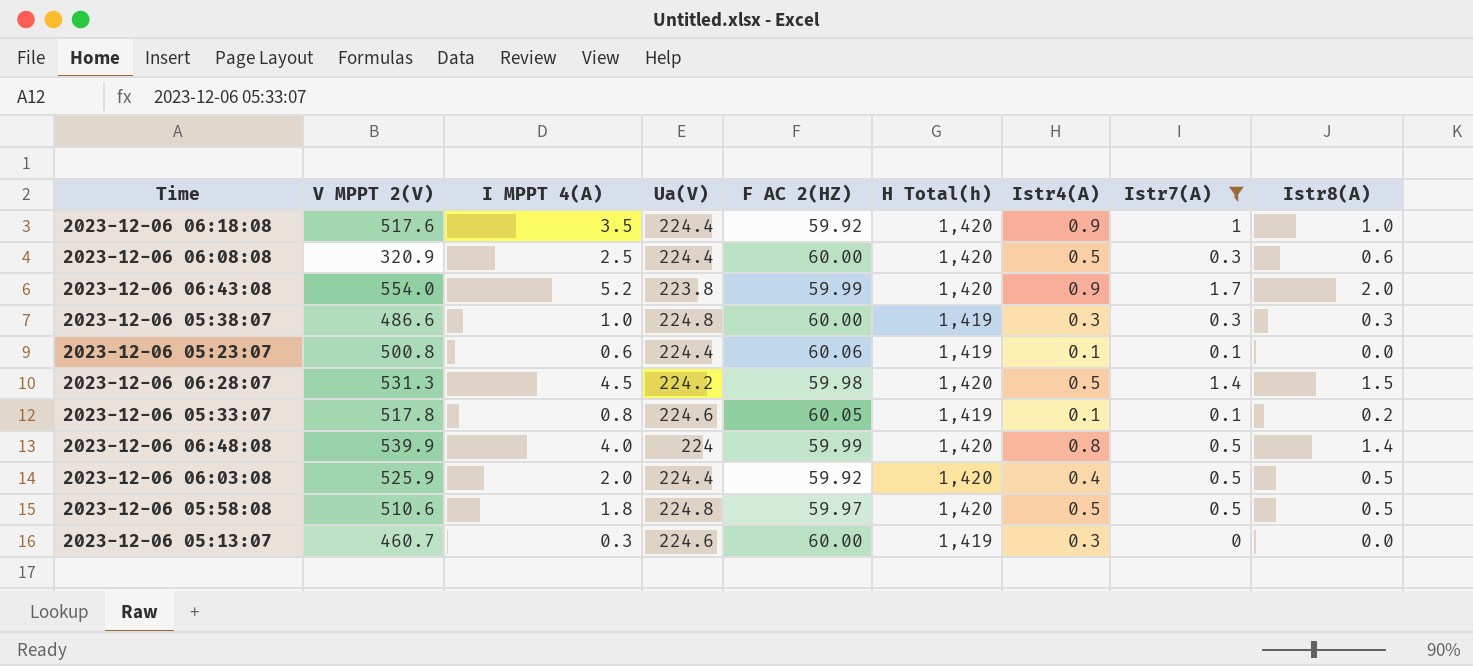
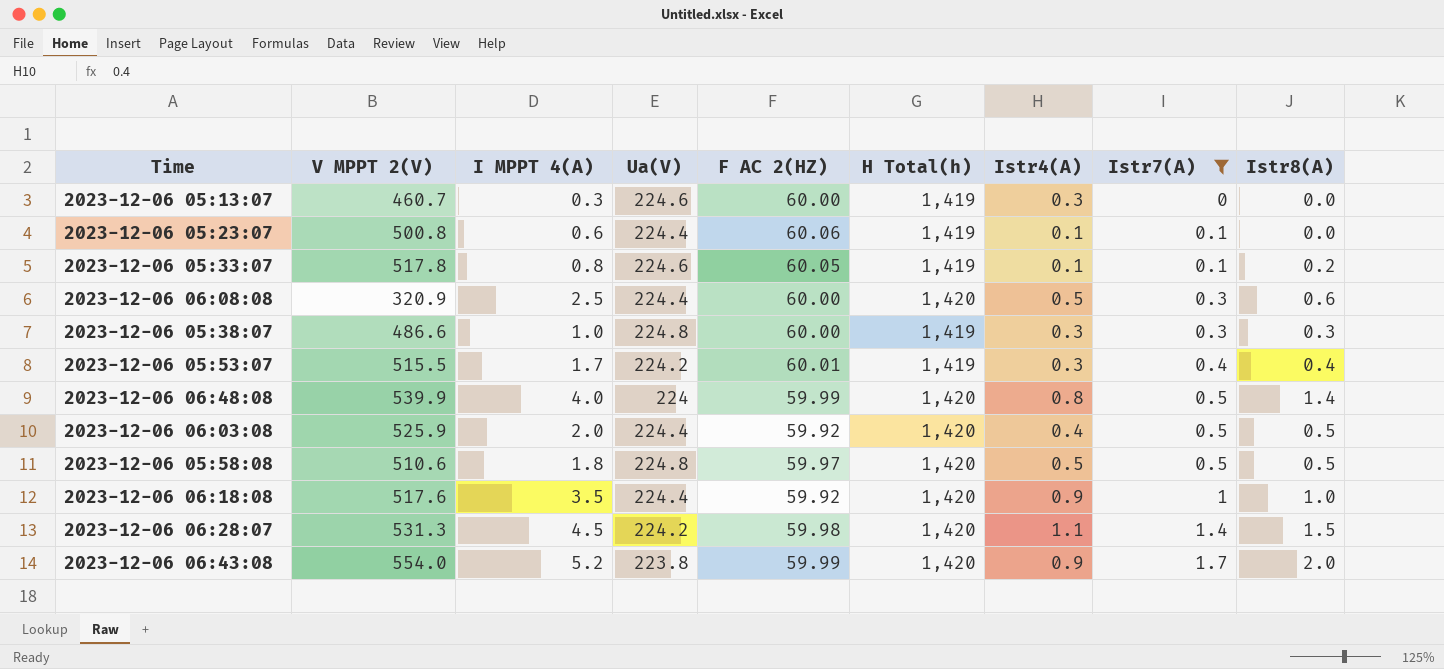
row order: none -> Istr7(A) ascending
row 2023-12-06 05:53:07: none -> 515.5 | 1.7 | 224.2 | 60.01 | 1,419 | 0.3 | 0.4 | 0.4
2023-12-06 06:28:07 | Istr4(A): 0.5 -> 1.1

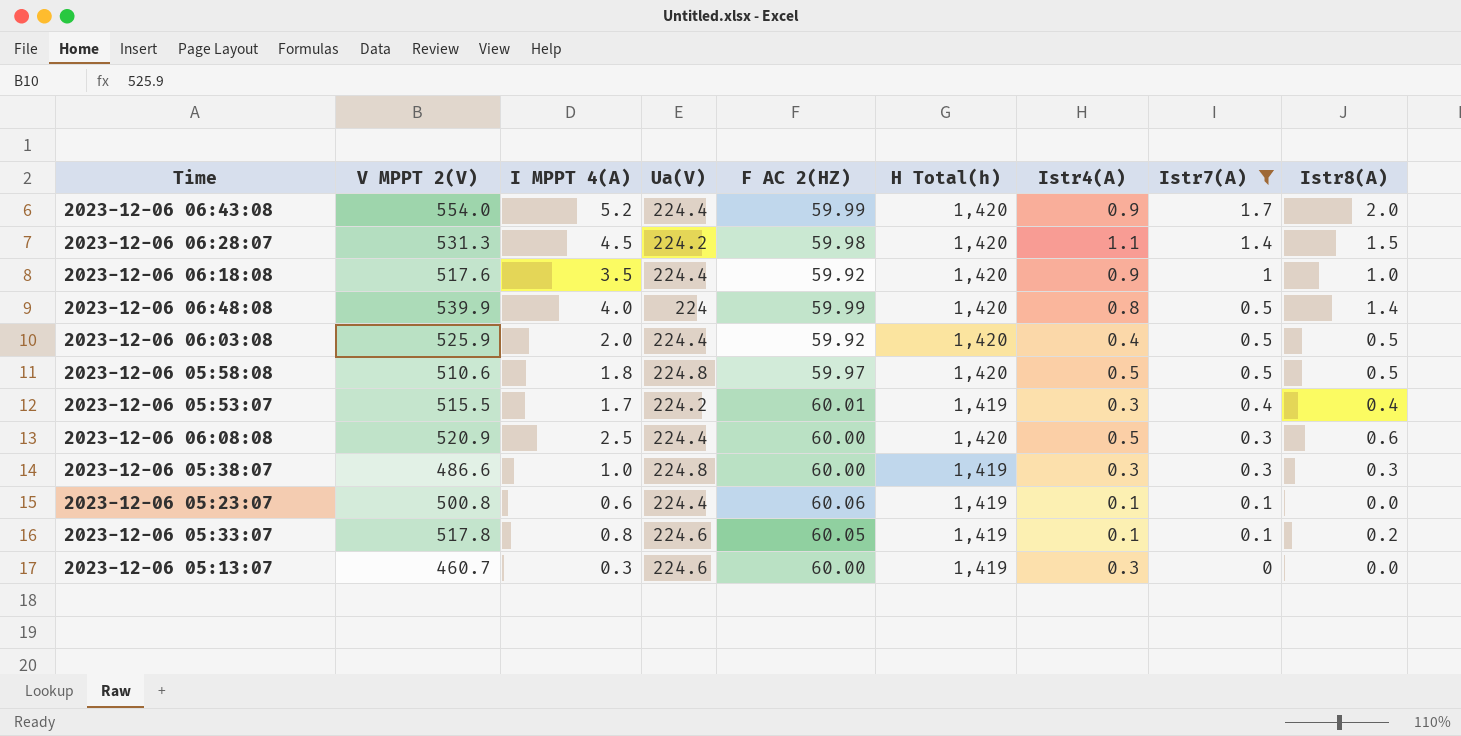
row order: Istr7(A) ascending -> Istr7(A) descending
2023-12-06 06:43:08 | Ua(V): 223.8 -> 224.4
2023-12-06 06:08:08 | V MPPT 2(V): 320.9 -> 520.9

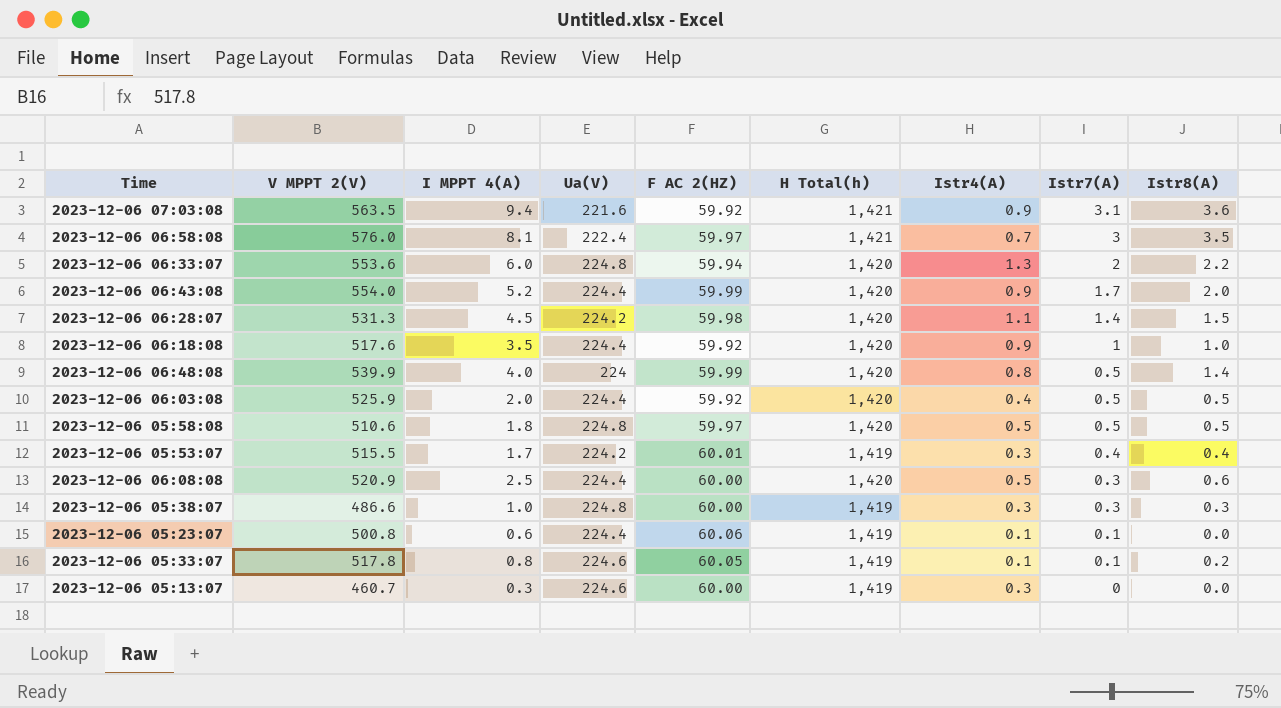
filter: Istr7(A) <= 1.7 -> none

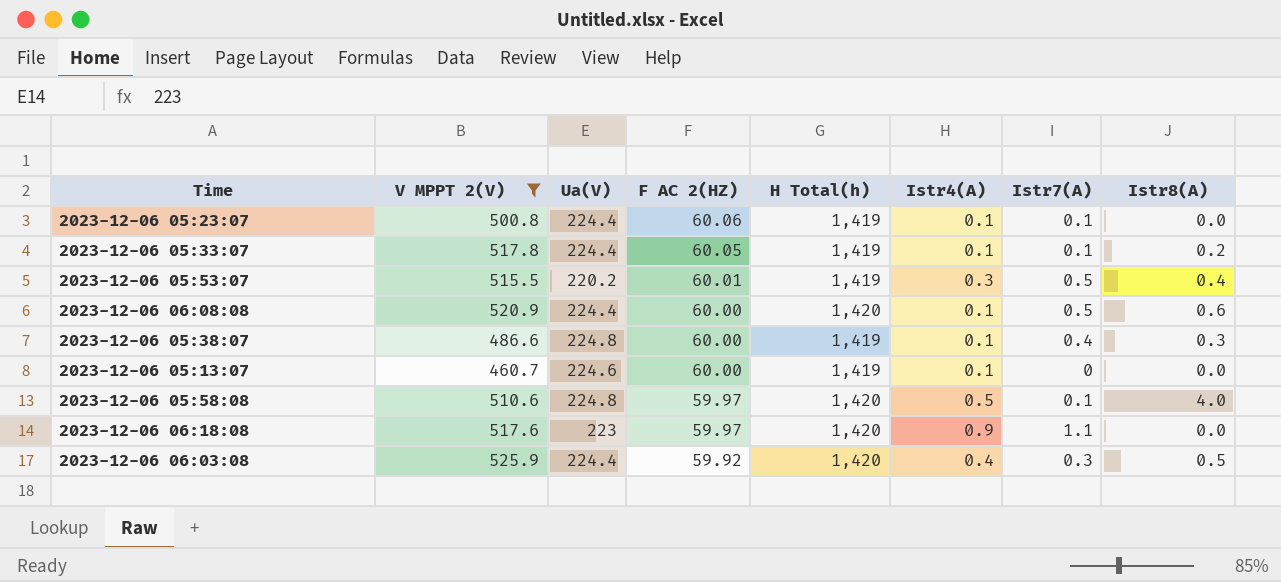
filter: none -> V MPPT 2(V) <= 525.9
row order: Istr7(A) descending -> F AC 2(HZ) descending
column I MPPT 4(A) | position: 3 -> none
2023-12-06 05:33:07 | Ua(V): 224.6 -> 224.4
2023-12-06 05:53:07 | Ua(V): 224.2 -> 220.2
2023-12-06 05:53:07 | Istr7(A): 0.4 -> 0.5
2023-12-06 06:08:08 | Istr4(A): 0.5 -> 0.1
2023-12-06 06:08:08 | Istr7(A): 0.3 -> 0.5
2023-12-06 05:38:07 | Istr4(A): 0.3 -> 0.1
2023-12-06 05:38:07 | Istr7(A): 0.3 -> 0.4
2023-12-06 05:13:07 | Istr4(A): 0.3 -> 0.1
2023-12-06 05:58:08 | Istr7(A): 0.5 -> 0.1
2023-12-06 05:58:08 | Istr8(A): 0.5 -> 4.0
2023-12-06 06:18:08 | Ua(V): 224.4 -> 223
2023-12-06 06:18:08 | F AC 2(HZ): 59.92 -> 59.97
2023-12-06 06:18:08 | Istr7(A): 1 -> 1.1
2023-12-06 06:18:08 | Istr8(A): 1.0 -> 0.0
2023-12-06 06:03:08 | Istr7(A): 0.5 -> 0.3

